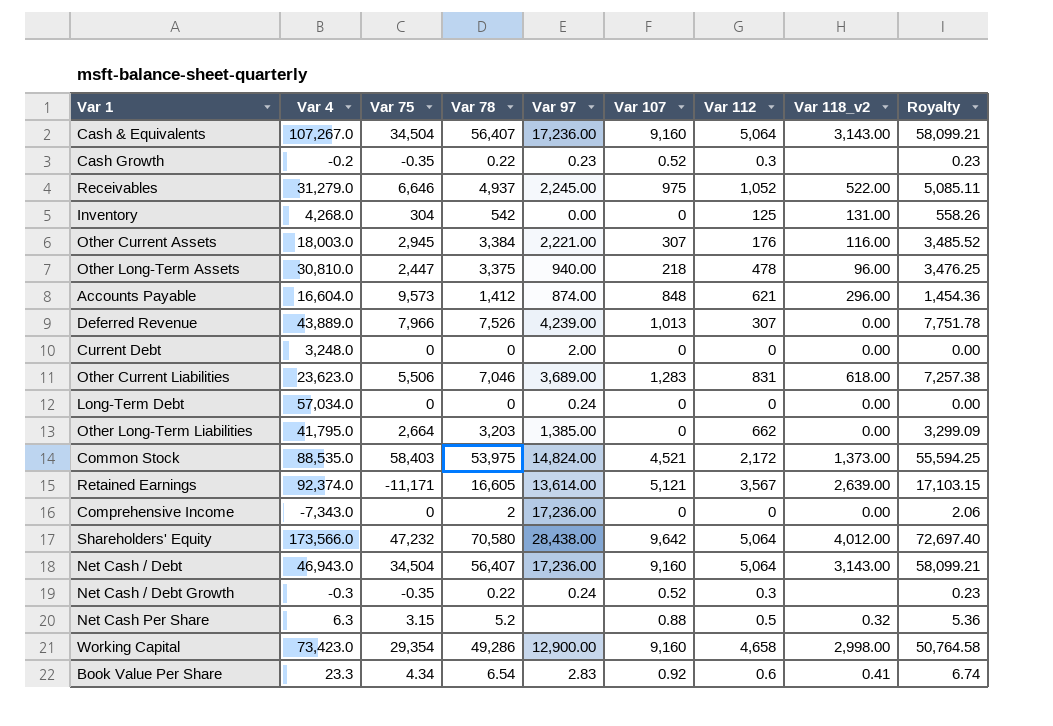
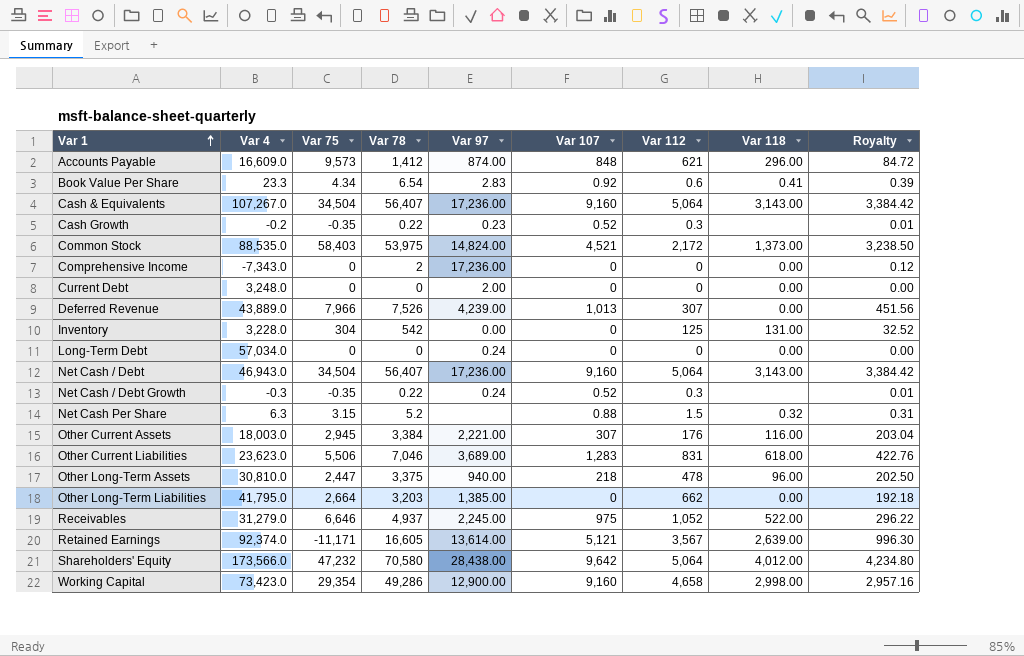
row order: none -> Var 1 ascending
column name: Var 118_v2 -> Var 118
column Royalty | formula: [Var 78] * 1.03 -> [Var 78] * 0.06
Accounts Payable | Var 4: 16,604.0 -> 16,609.0
Inventory | Var 4: 4,268.0 -> 3,228.0
Net Cash Per Share | Var 112: 0.5 -> 1.5

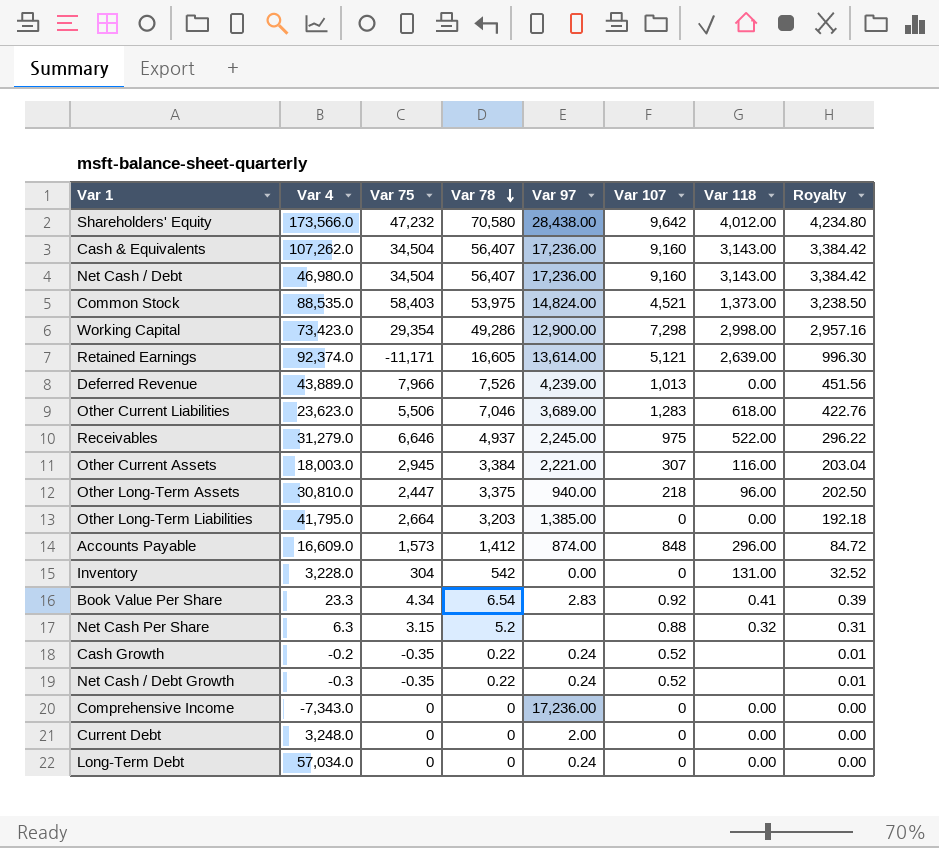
row order: Var 1 ascending -> Var 78 descending
column Var 112 | position: 7 -> none
Cash & Equivalents | Var 4: 107,267.0 -> 107,262.0
Net Cash / Debt | Var 4: 46,943.0 -> 46,980.0
Working Capital | Var 107: 9,160 -> 7,298
Accounts Payable | Var 75: 9,573 -> 1,573
Cash Growth | Var 97: 0.23 -> 0.24
Comprehensive Income | Var 78: 2 -> 0
Comprehensive Income | Royalty: 0.12 -> 0.00

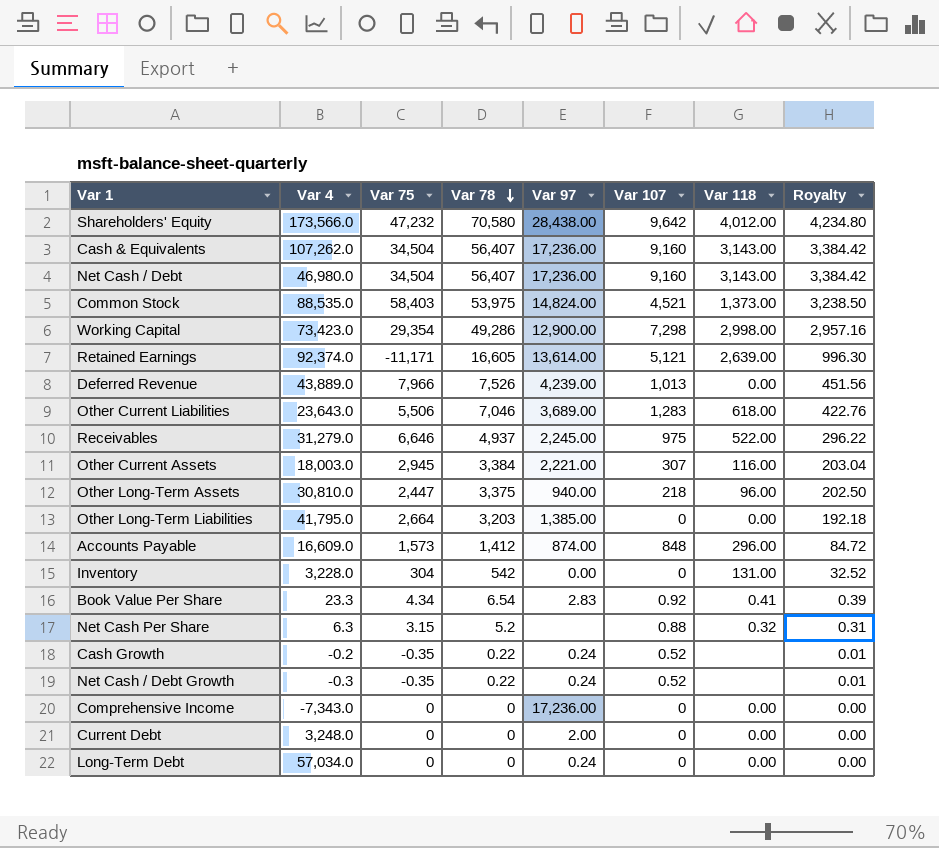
Other Current Liabilities | Var 4: 23,623.0 -> 23,643.0

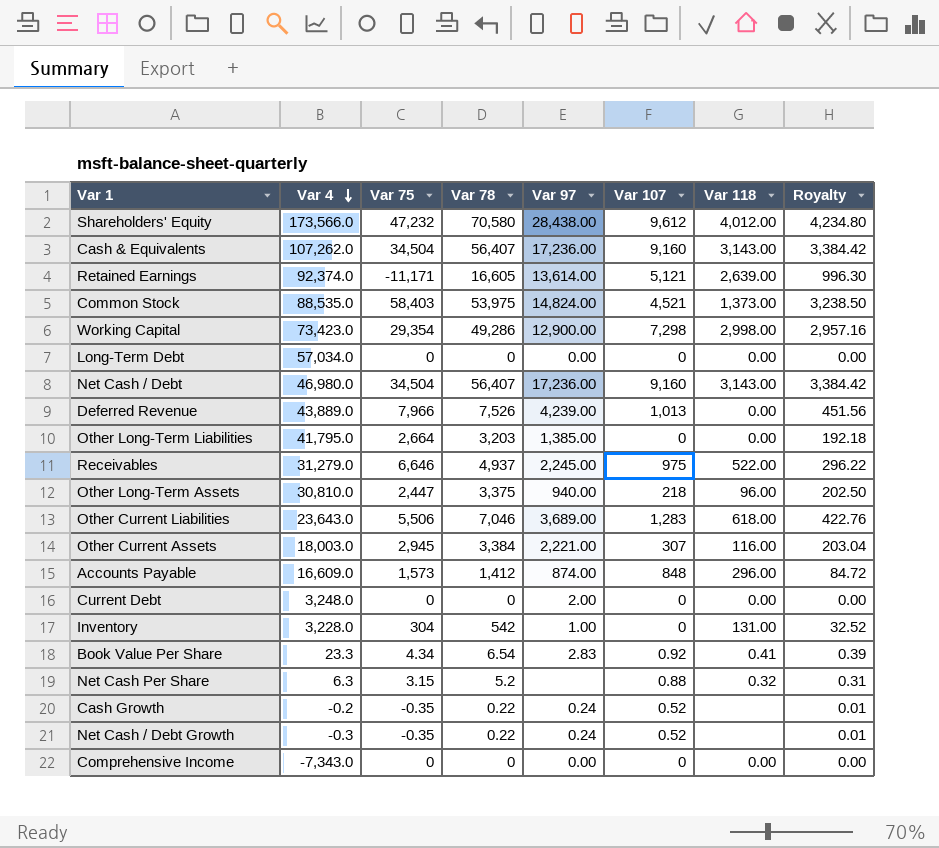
row order: Var 78 descending -> Var 4 descending
Shareholders' Equity | Var 107: 9,642 -> 9,612
Long-Term Debt | Var 97: 0.24 -> 0.00
Inventory | Var 97: 0.00 -> 1.00
Comprehensive Income | Var 97: 17,236.00 -> 0.00

